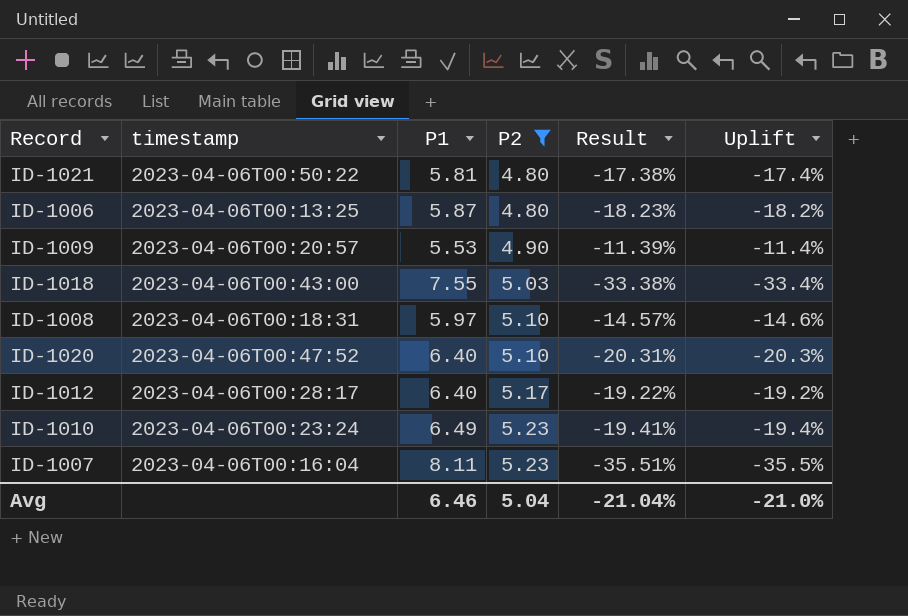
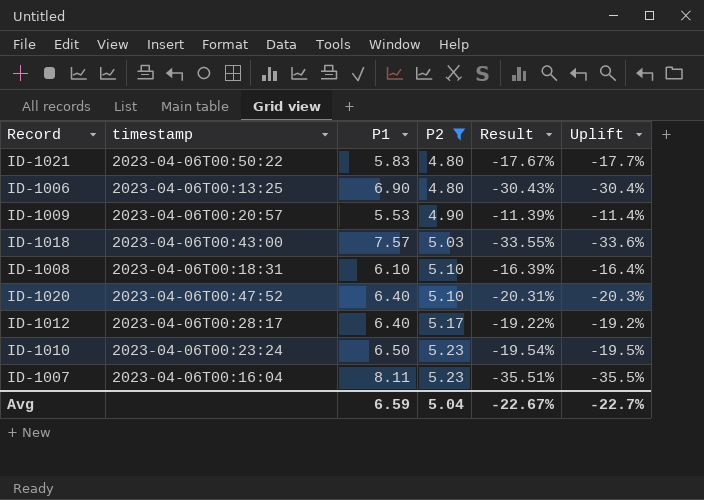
ID-1021 | P1: 5.81 -> 5.83
ID-1021 | Result: -17.38% -> -17.67%
ID-1021 | Uplift: -17.4% -> -17.7%
ID-1006 | P1: 5.87 -> 6.90
ID-1006 | Result: -18.23% -> -30.43%
ID-1006 | Uplift: -18.2% -> -30.4%
ID-1018 | P1: 7.55 -> 7.57
ID-1018 | Result: -33.38% -> -33.55%
ID-1018 | Uplift: -33.4% -> -33.6%
ID-1008 | P1: 5.97 -> 6.10
ID-1008 | Result: -14.57% -> -16.39%
ID-1008 | Uplift: -14.6% -> -16.4%
ID-1010 | P1: 6.49 -> 6.50
ID-1010 | Result: -19.41% -> -19.54%
ID-1010 | Uplift: -19.4% -> -19.5%
Avg | P1: 6.46 -> 6.59
Avg | Result: -21.04% -> -22.67%
Avg | Uplift: -21.0% -> -22.7%

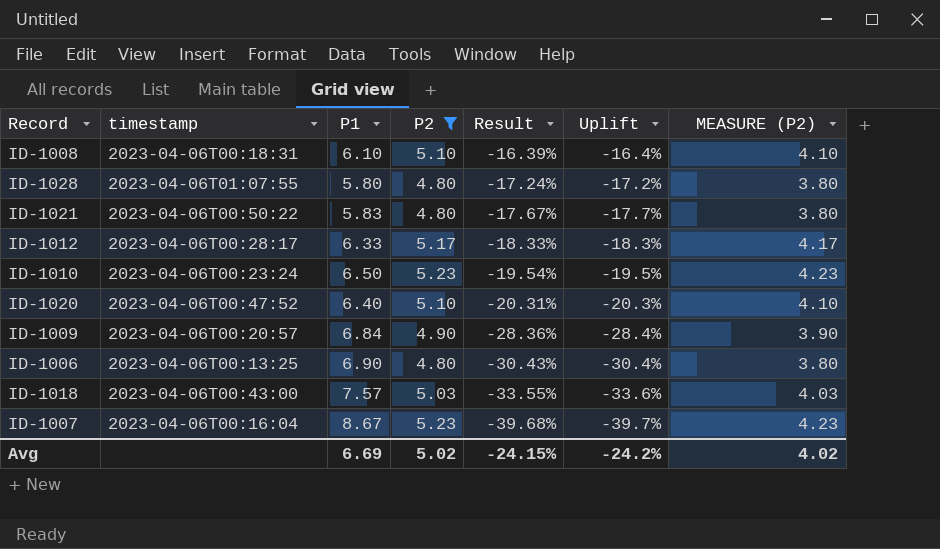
row order: P2 ascending -> Result descending
column MEASURE (P2) | formula: none -> [P2] - 1
row ID-1028: none -> 2023-04-06T01:07:55 | 5.80 | 4.80 | -17.24% | -17.2% | 3.80
ID-1012 | P1: 6.40 -> 6.33
ID-1012 | Result: -19.22% -> -18.33%
ID-1012 | Uplift: -19.2% -> -18.3%
ID-1009 | P1: 5.53 -> 6.84
ID-1009 | Result: -11.39% -> -28.36%
ID-1009 | Uplift: -11.4% -> -28.4%
ID-1007 | P1: 8.11 -> 8.67
ID-1007 | Result: -35.51% -> -39.68%
ID-1007 | Uplift: -35.5% -> -39.7%
Avg | P1: 6.59 -> 6.69
Avg | P2: 5.04 -> 5.02
Avg | Result: -22.67% -> -24.15%
Avg | Uplift: -22.7% -> -24.2%

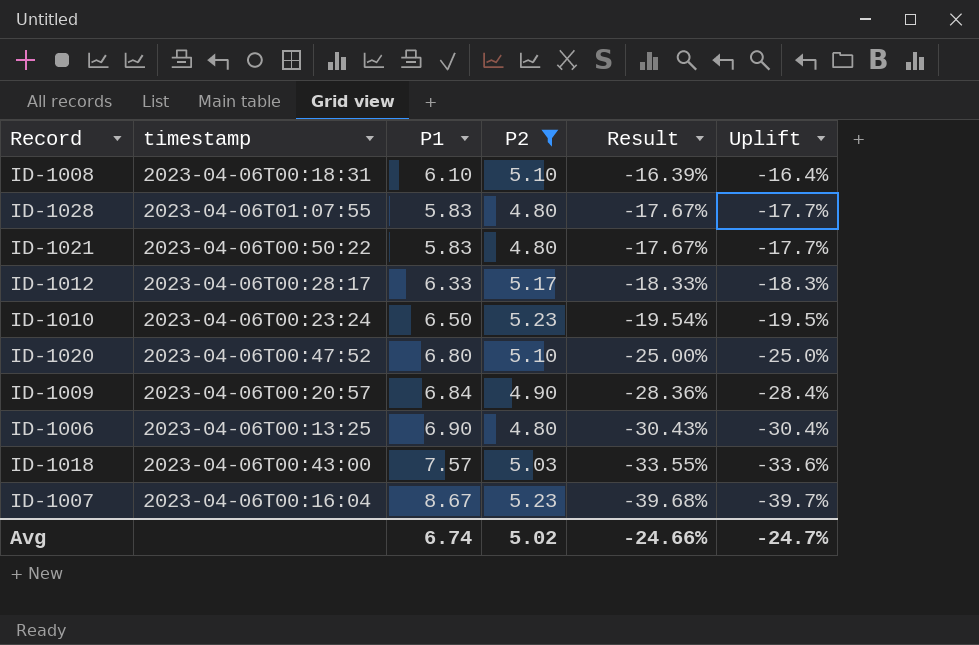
column MEASURE (P2) | formula: [P2] - 1 -> none
ID-1028 | P1: 5.80 -> 5.83
ID-1028 | Result: -17.24% -> -17.67%
ID-1028 | Uplift: -17.2% -> -17.7%
ID-1020 | P1: 6.40 -> 6.80
ID-1020 | Result: -20.31% -> -25.00%
ID-1020 | Uplift: -20.3% -> -25.0%
Avg | P1: 6.69 -> 6.74
Avg | Result: -24.15% -> -24.66%
Avg | Uplift: -24.2% -> -24.7%

